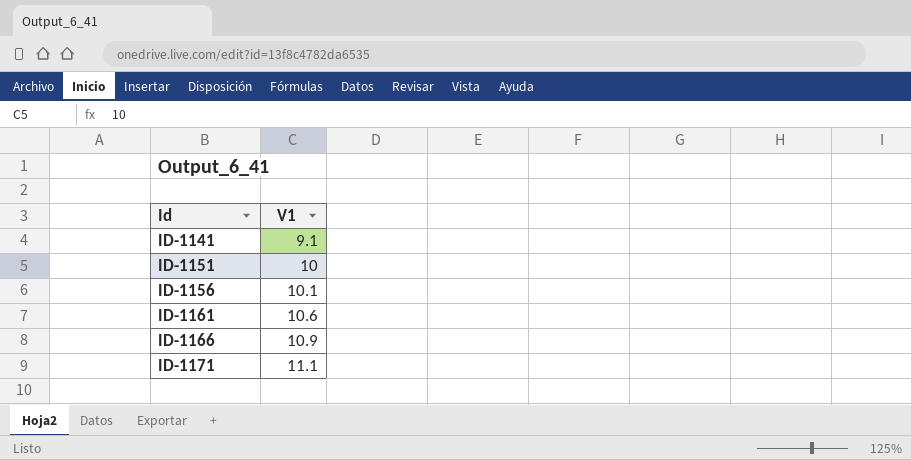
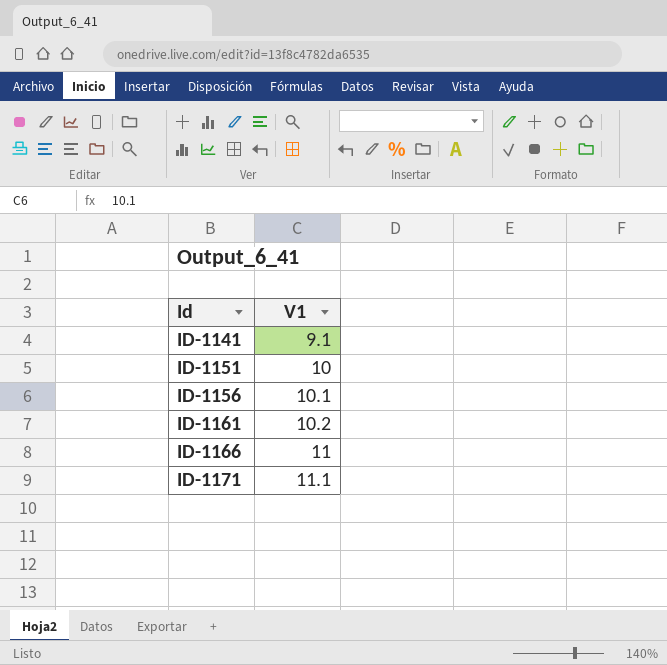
ID-1161 | V1: 10.6 -> 10.2
ID-1166 | V1: 10.9 -> 11

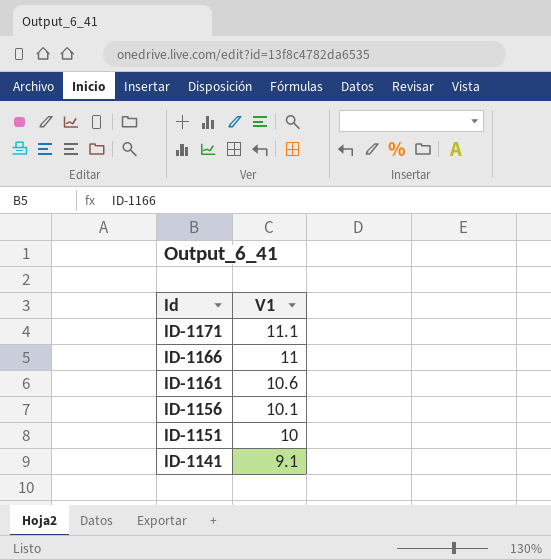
row order: Id ascending -> Id descending
ID-1161 | V1: 10.2 -> 10.6

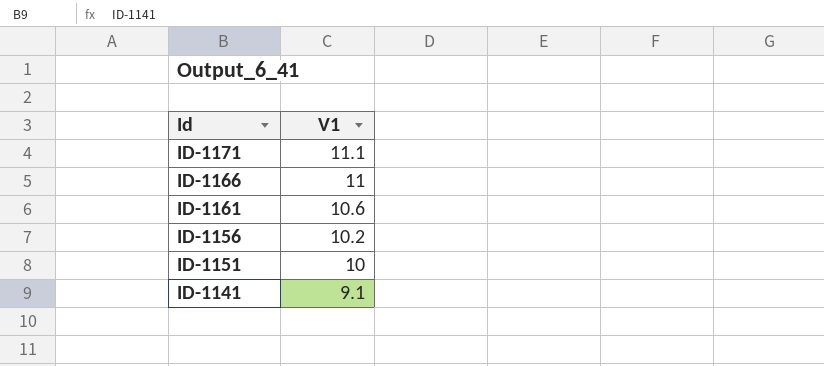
ID-1156 | V1: 10.1 -> 10.2

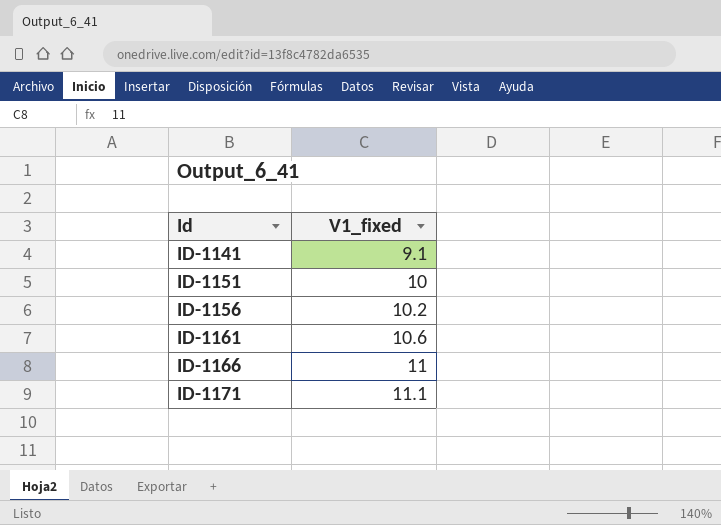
row order: Id descending -> Id ascending
column name: V1 -> V1_fixed

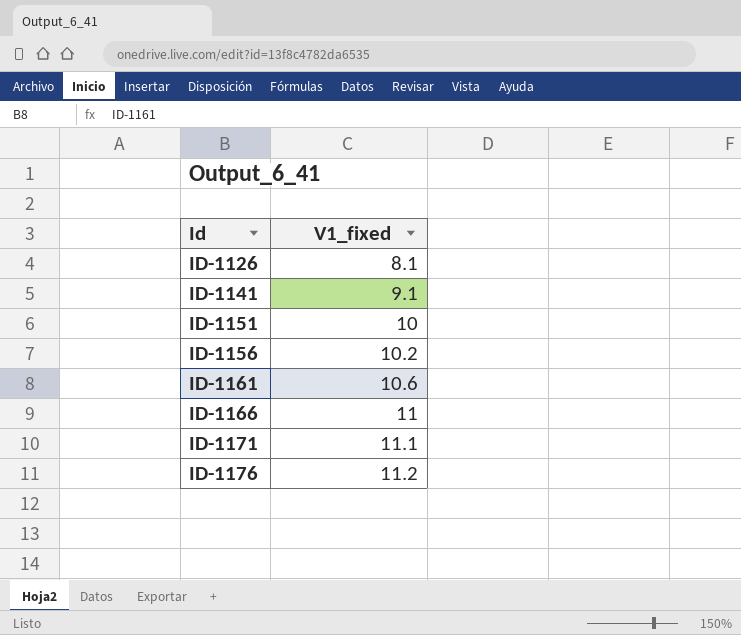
row ID-1126: none -> 8.1
row ID-1176: none -> 11.2

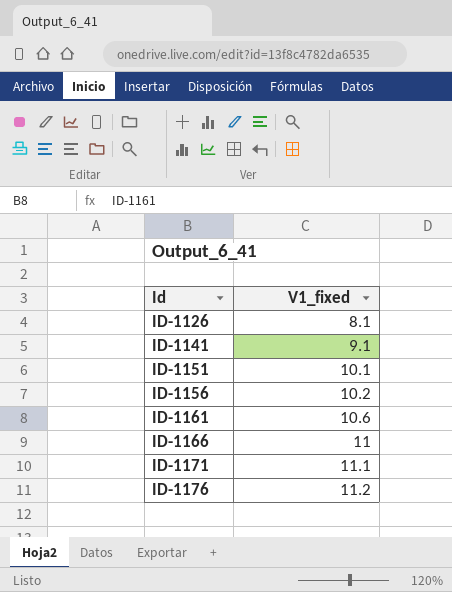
ID-1151 | V1_fixed: 10 -> 10.1

